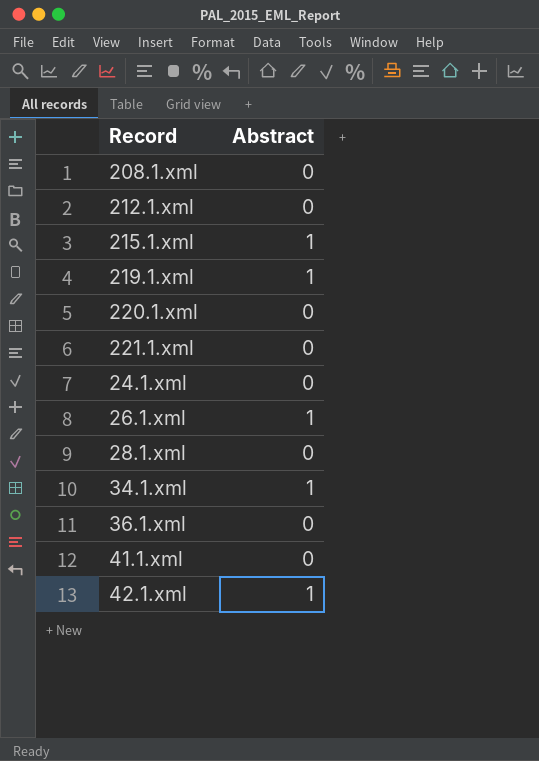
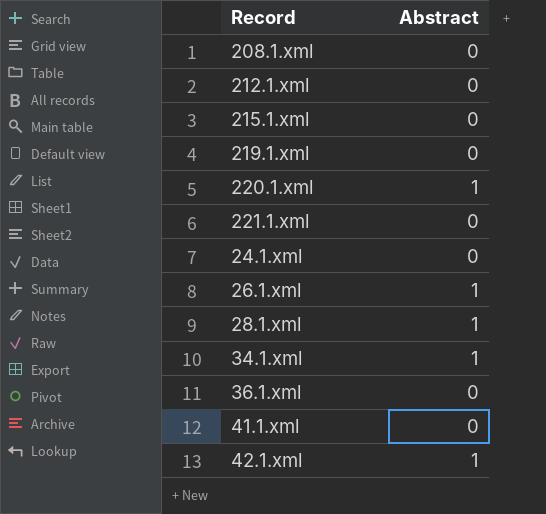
215.1.xml | Abstract: 1 -> 0
219.1.xml | Abstract: 1 -> 0
220.1.xml | Abstract: 0 -> 1
28.1.xml | Abstract: 0 -> 1

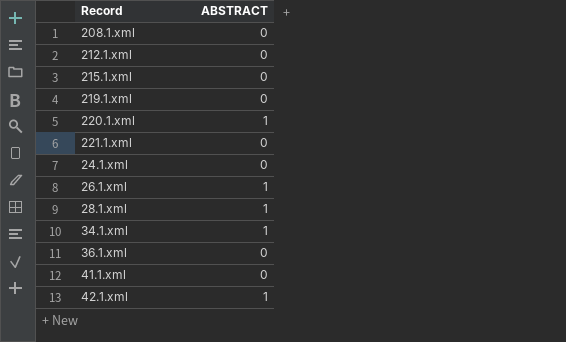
column name: Abstract -> ABSTRACT

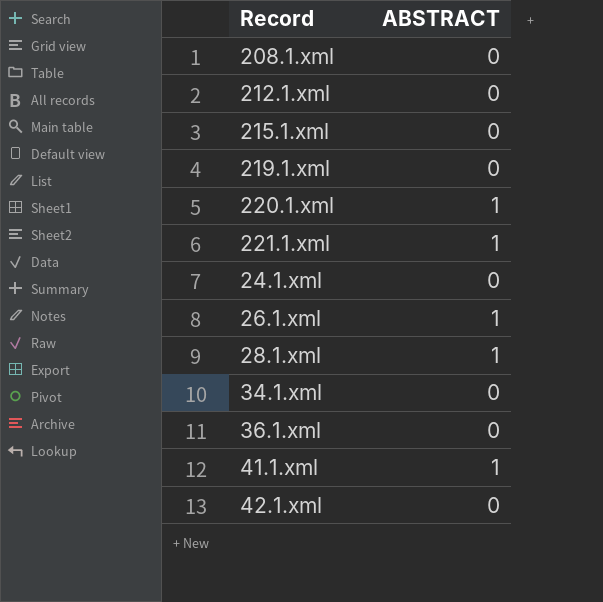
221.1.xml | ABSTRACT: 0 -> 1
34.1.xml | ABSTRACT: 1 -> 0
41.1.xml | ABSTRACT: 0 -> 1
42.1.xml | ABSTRACT: 1 -> 0

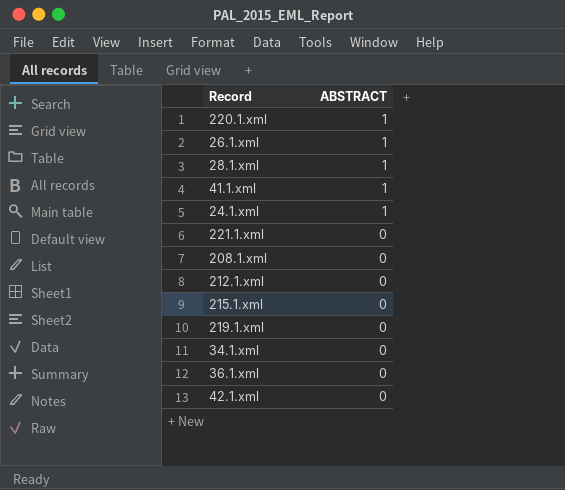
row order: none -> ABSTRACT descending
24.1.xml | ABSTRACT: 0 -> 1
221.1.xml | ABSTRACT: 1 -> 0

